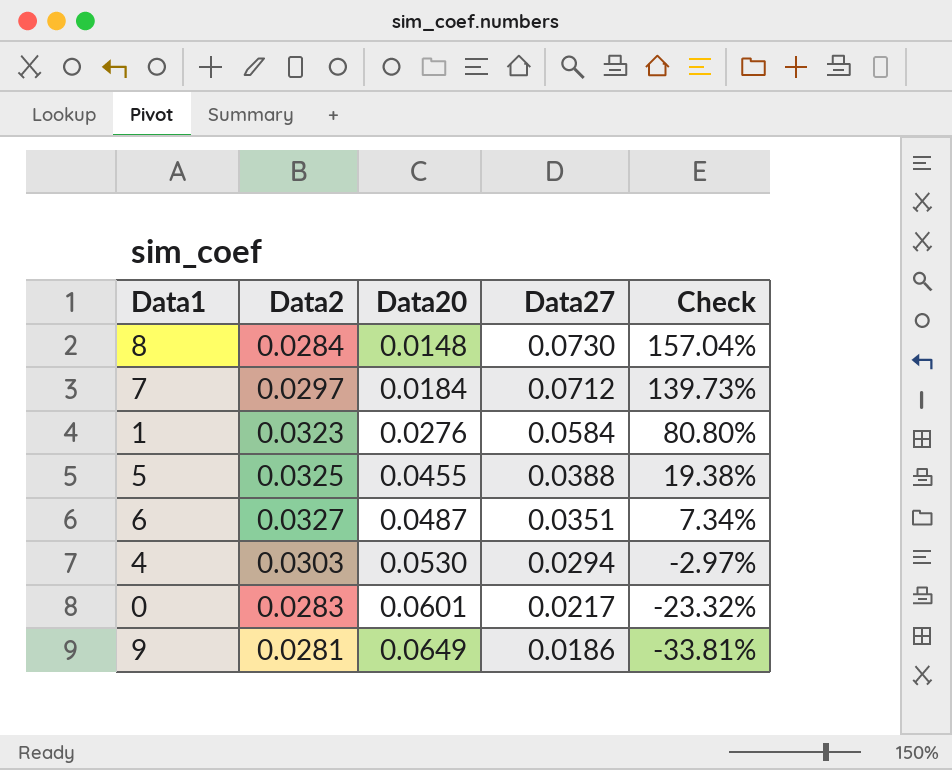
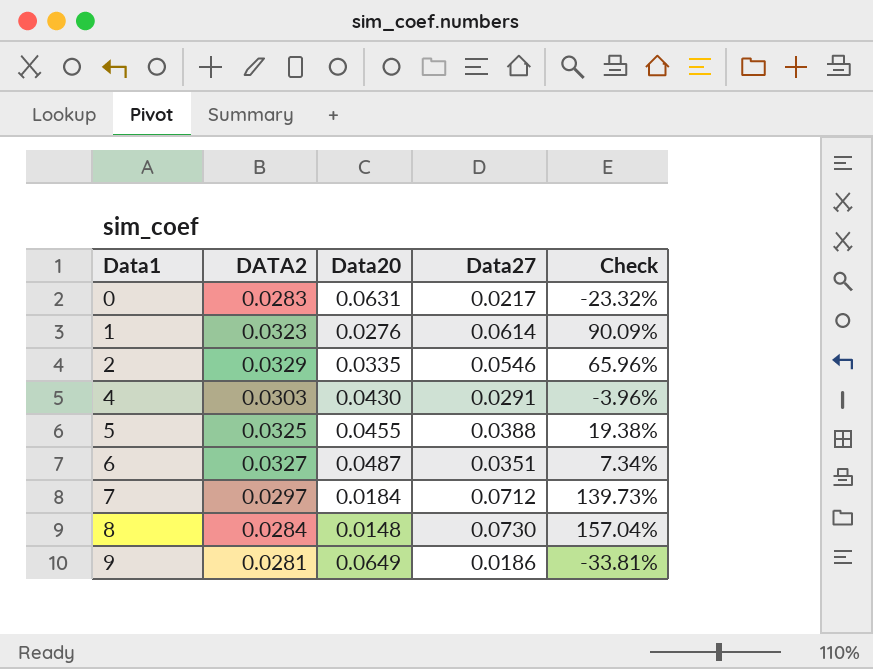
row order: Data20 ascending -> Data1 ascending
column name: Data2 -> DATA2
0 | Data20: 0.0601 -> 0.0631
1 | Data27: 0.0584 -> 0.0614
1 | Check: 80.80% -> 90.09%
row 2: none -> 0.0329 | 0.0335 | 0.0546 | 65.96%
4 | Data20: 0.0530 -> 0.0430
4 | Data27: 0.0294 -> 0.0291
4 | Check: -2.97% -> -3.96%

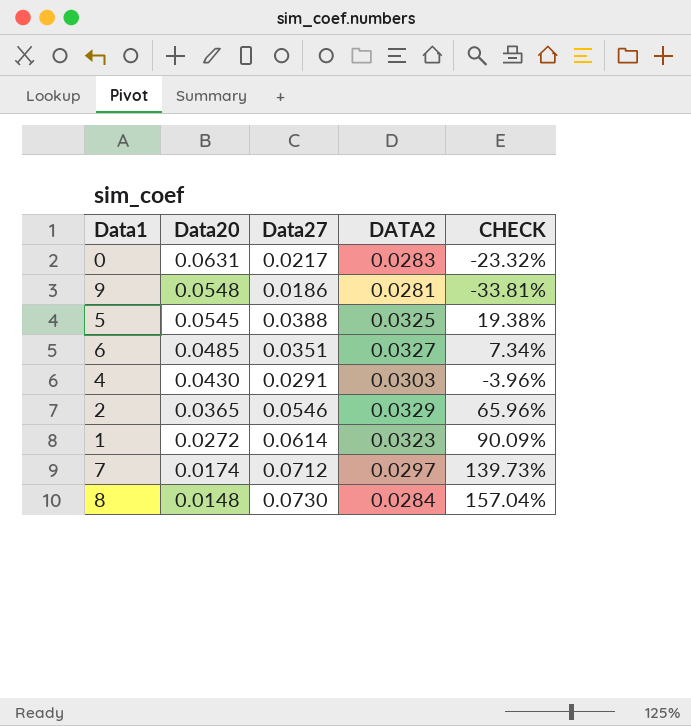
row order: Data1 ascending -> Data20 descending
column DATA2 | position: 2 -> 4
column name: Check -> CHECK
9 | Data20: 0.0649 -> 0.0548
5 | Data20: 0.0455 -> 0.0545
6 | Data20: 0.0487 -> 0.0485
2 | Data20: 0.0335 -> 0.0365
1 | Data20: 0.0276 -> 0.0272
7 | Data20: 0.0184 -> 0.0174

